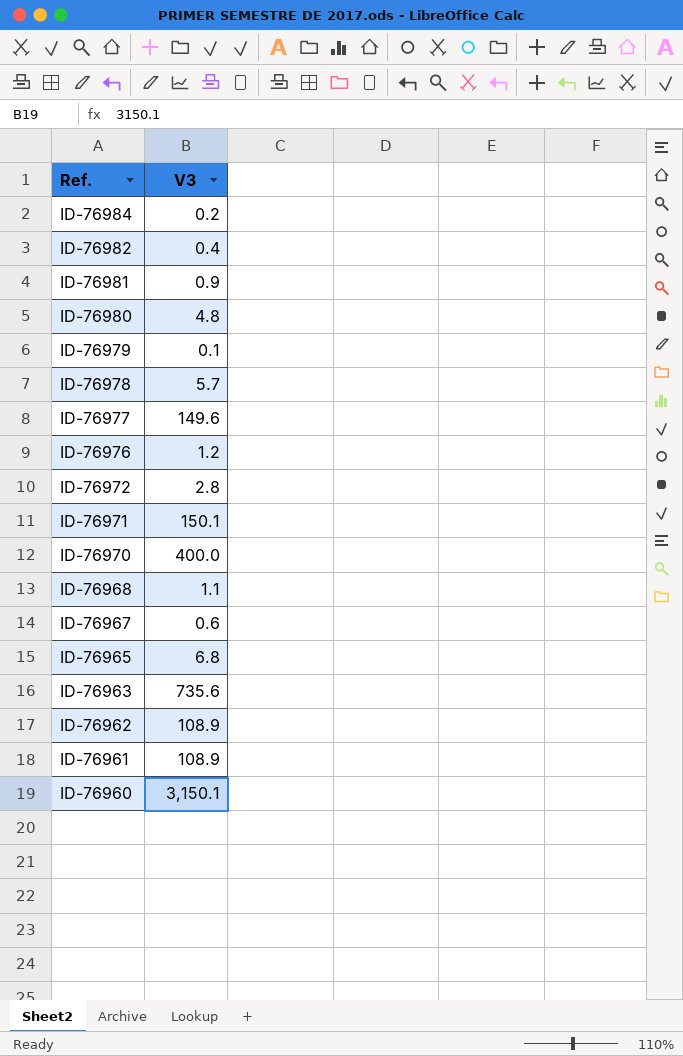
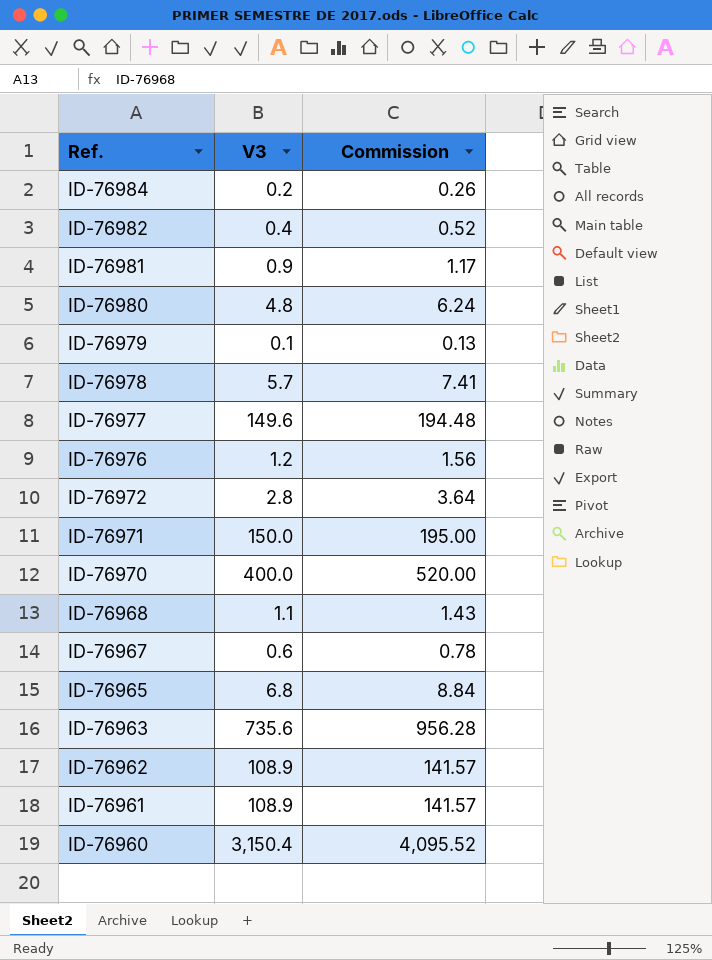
column Commission | formula: none -> [V3] * 1.3
ID-76971 | V3: 150.1 -> 150.0
ID-76960 | V3: 3,150.1 -> 3,150.4

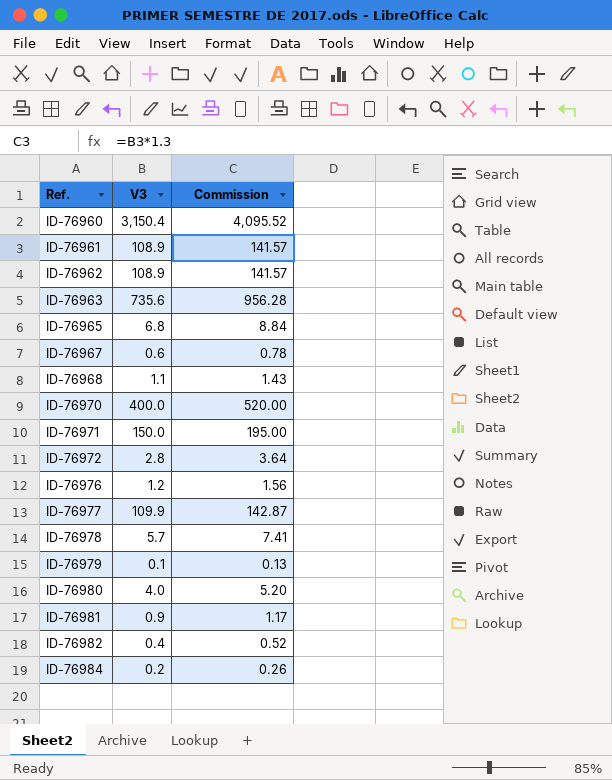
row order: Ref. descending -> Ref. ascending
ID-76977 | V3: 149.6 -> 109.9
ID-76977 | Commission: 194.48 -> 142.87
ID-76980 | V3: 4.8 -> 4.0
ID-76980 | Commission: 6.24 -> 5.20

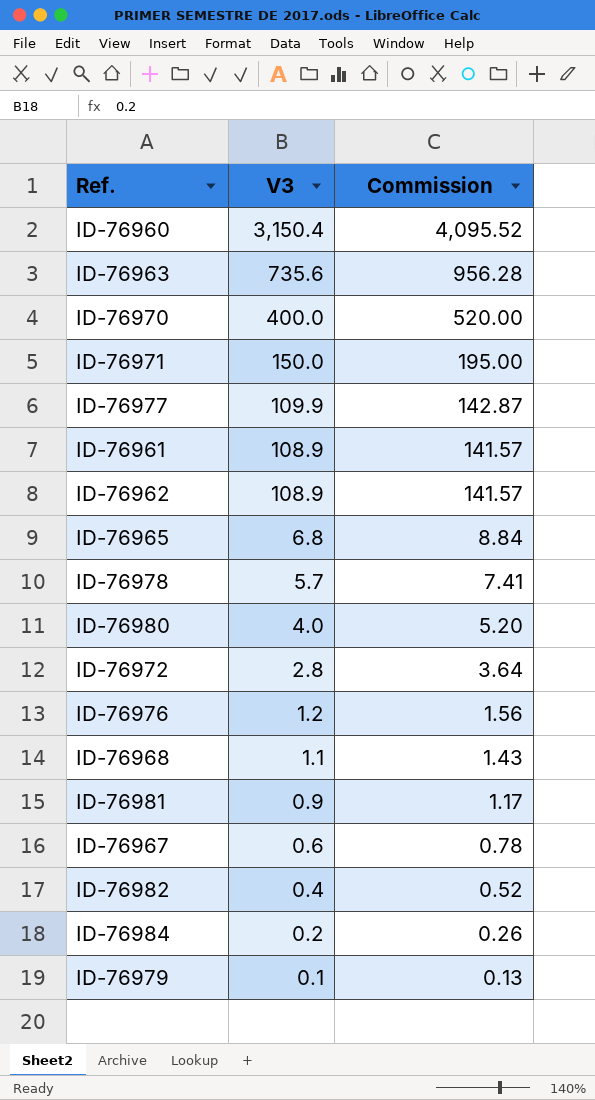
row order: Ref. ascending -> V3 descending

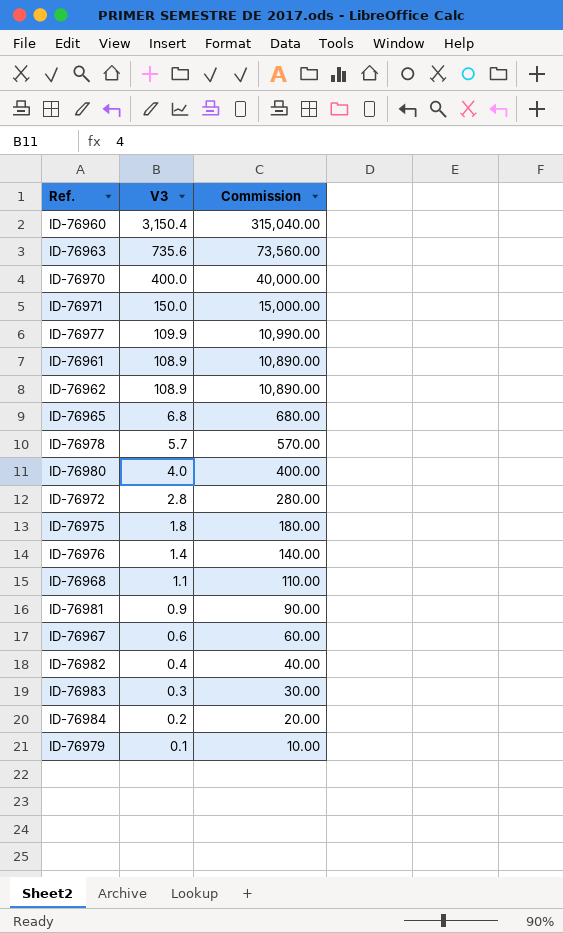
column Commission | formula: [V3] * 1.3 -> [V3] * 100
row ID-76975: none -> 1.8 | 180.00
ID-76976 | V3: 1.2 -> 1.4
row ID-76983: none -> 0.3 | 30.00

